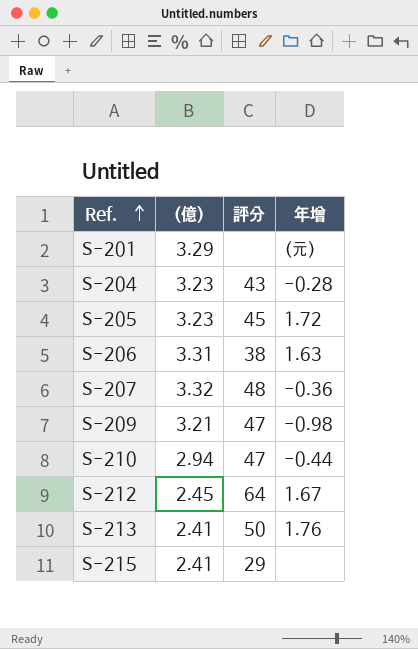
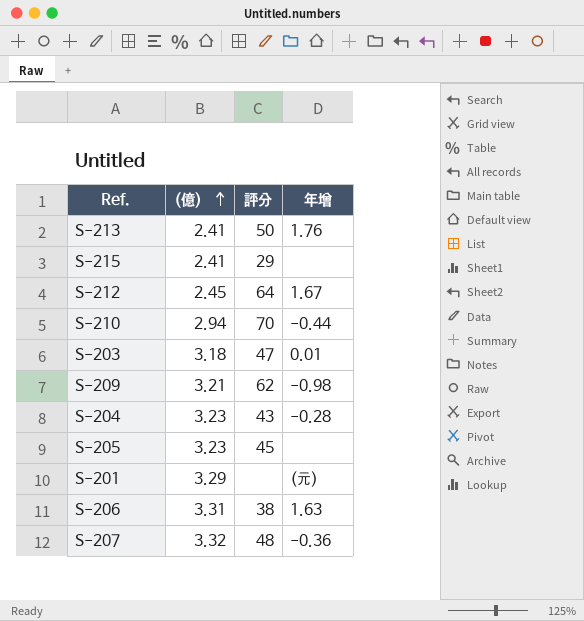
row order: Ref. ascending -> (億) ascending
S-210 | 評分: 47 -> 70
row S-203: none -> 3.18 | 47 | 0.01
S-209 | 評分: 47 -> 62
S-205 | 年增: 1.72 -> none

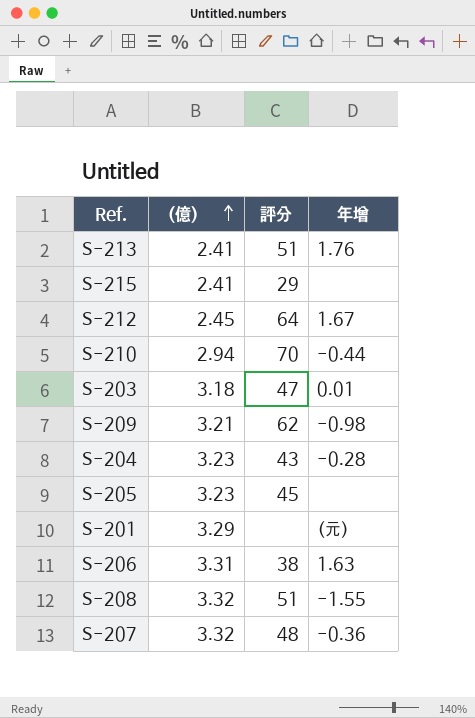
S-213 | 評分: 50 -> 51
row S-208: none -> 3.32 | 51 | -1.55

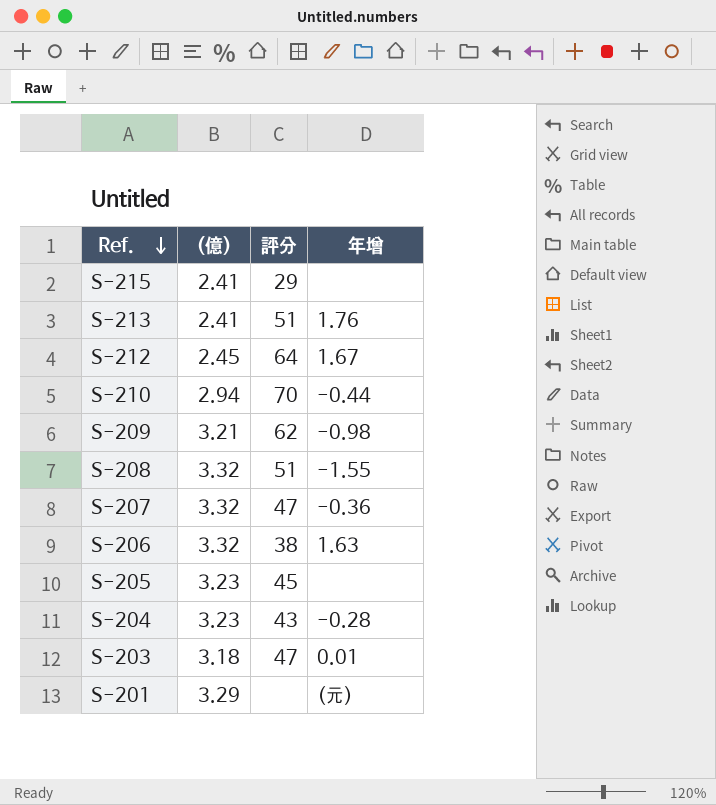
row order: (億) ascending -> Ref. descending
S-207 | 評分: 48 -> 47
S-206 | (億): 3.31 -> 3.32

